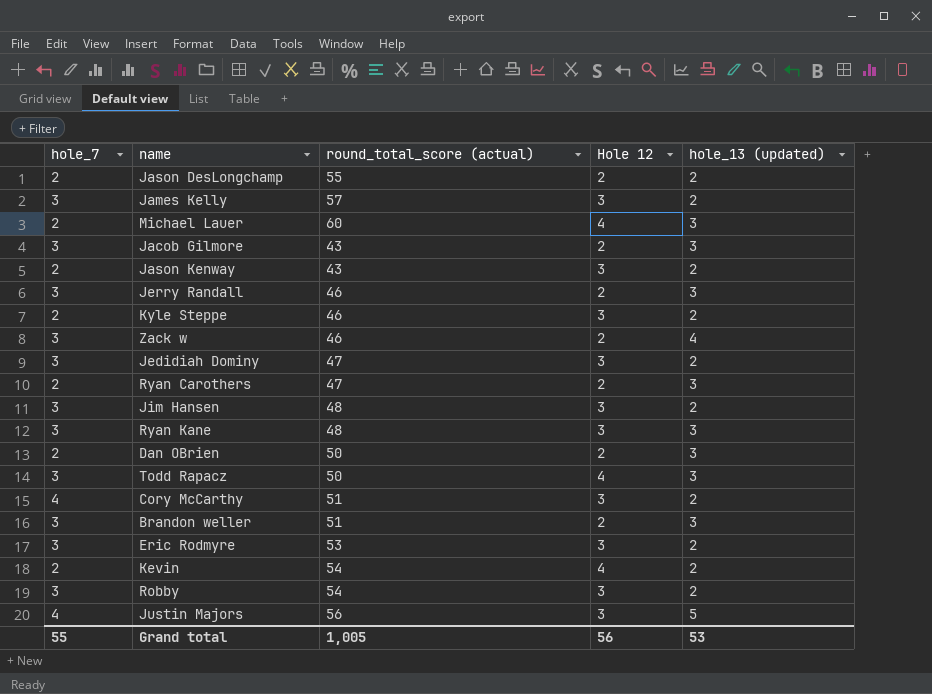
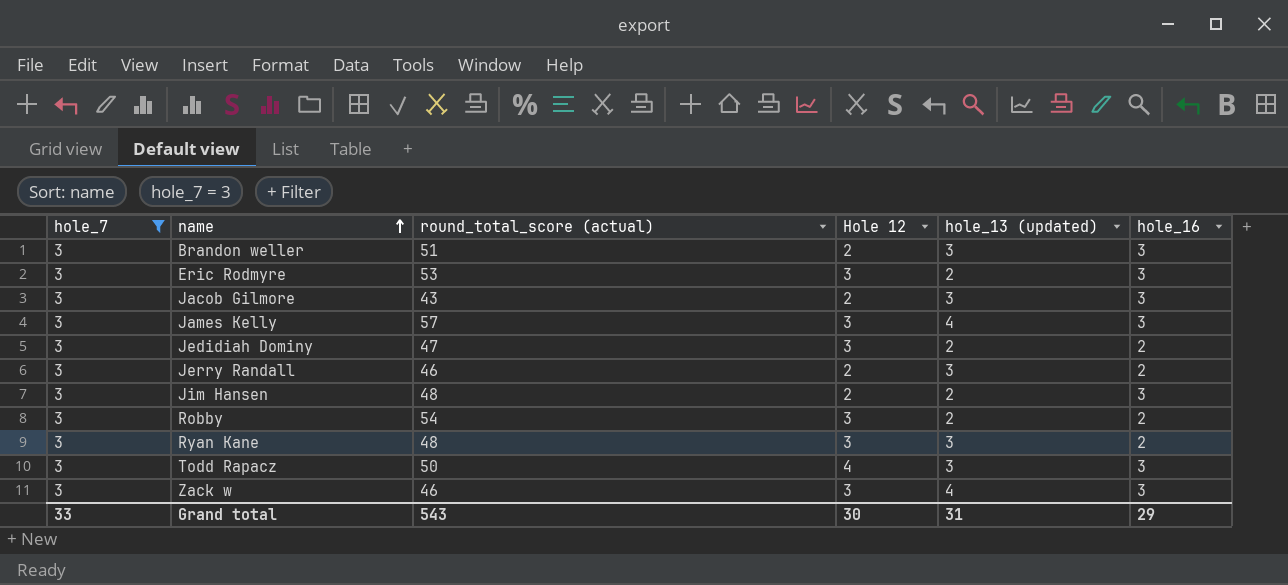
filter: none -> hole_7 = 3
row order: none -> name ascending
column hole_16 | position: none -> 6
James Kelly | hole_13 (updated): 2 -> 4
Jim Hansen | Hole 12: 3 -> 2
Zack w | Hole 12: 2 -> 3
Grand total | hole_7: 55 -> 33
Grand total | round_total_score (actual): 1,005 -> 543
Grand total | Hole 12: 56 -> 30
Grand total | hole_13 (updated): 53 -> 31

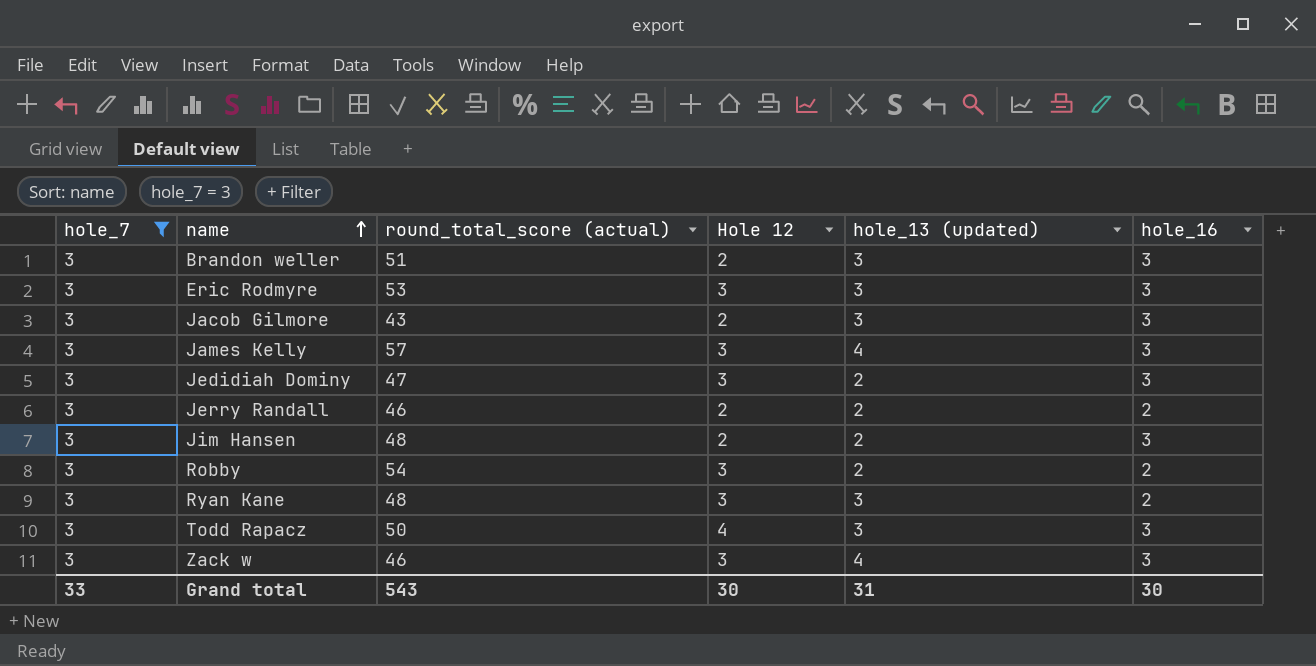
Eric Rodmyre | hole_13 (updated): 2 -> 3
Jedidiah Dominy | hole_16: 2 -> 3
Jerry Randall | hole_13 (updated): 3 -> 2
Grand total | hole_16: 29 -> 30

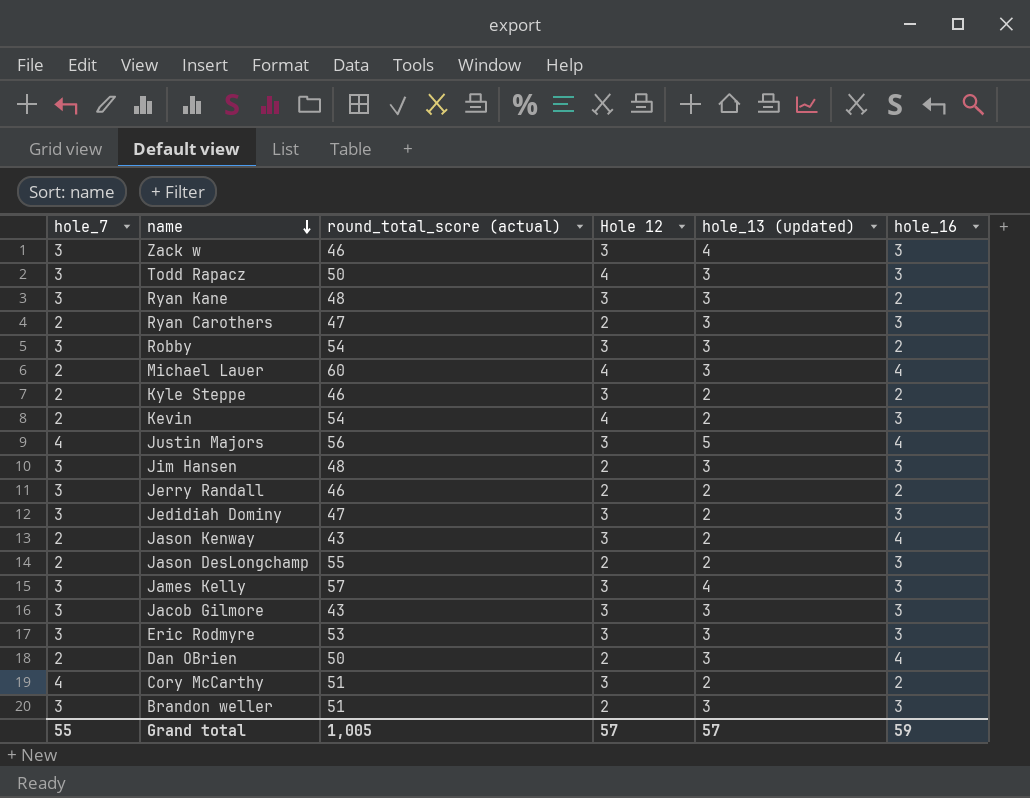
filter: hole_7 = 3 -> none
row order: name ascending -> name descending
Robby | hole_13 (updated): 2 -> 3
Jim Hansen | hole_13 (updated): 2 -> 3
Jacob Gilmore | Hole 12: 2 -> 3
Grand total | hole_7: 33 -> 55
Grand total | round_total_score (actual): 543 -> 1,005
Grand total | Hole 12: 30 -> 57
Grand total | hole_13 (updated): 31 -> 57
Grand total | hole_16: 30 -> 59

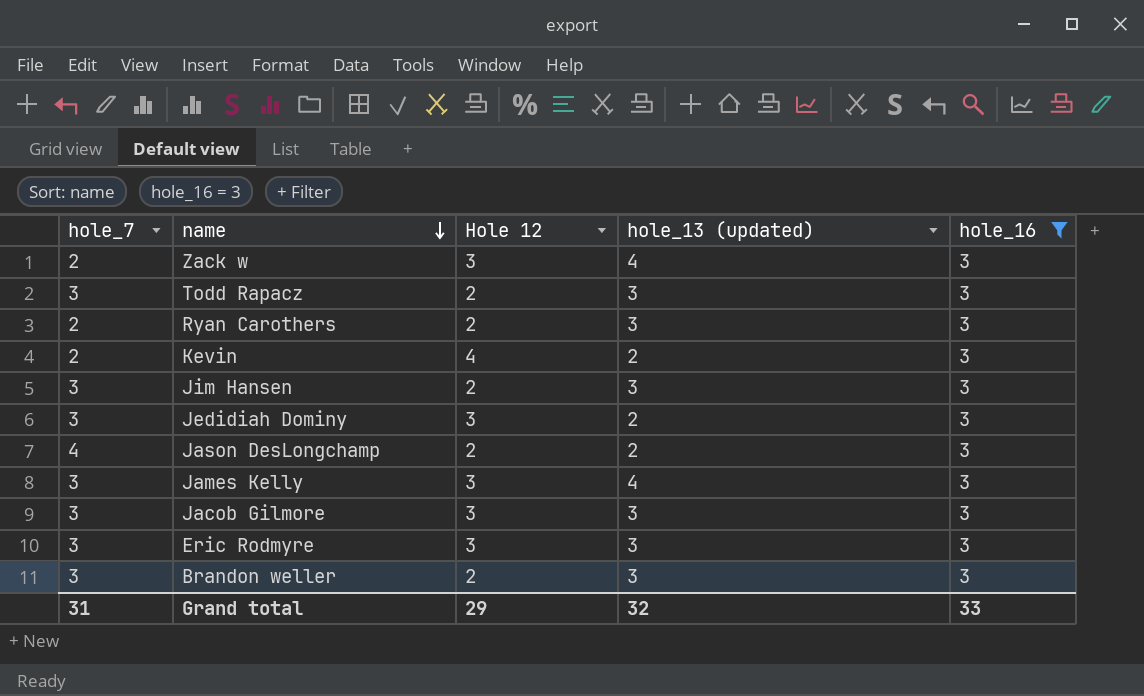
filter: none -> hole_16 = 3
column round_total_score (actual) | position: 3 -> none
Zack w | hole_7: 3 -> 2
Todd Rapacz | Hole 12: 4 -> 2
Jason DesLongchamp | hole_7: 2 -> 4
Grand total | hole_7: 55 -> 31
Grand total | Hole 12: 57 -> 29
Grand total | hole_13 (updated): 57 -> 32
Grand total | hole_16: 59 -> 33

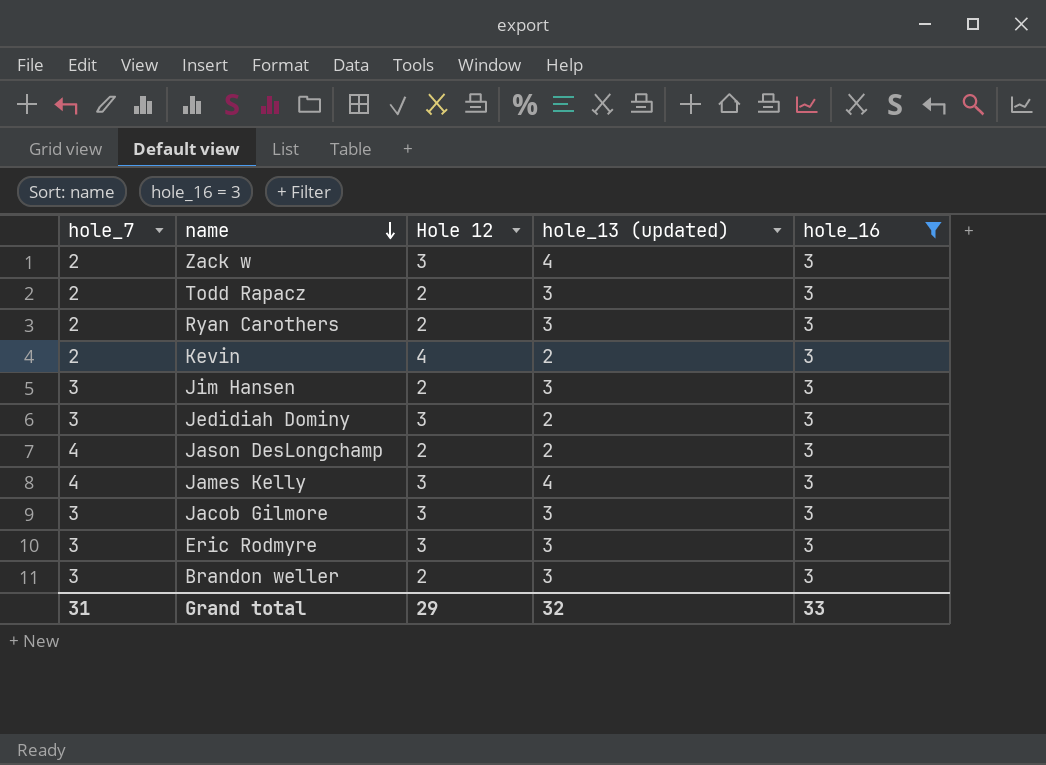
Todd Rapacz | hole_7: 3 -> 2
James Kelly | hole_7: 3 -> 4

